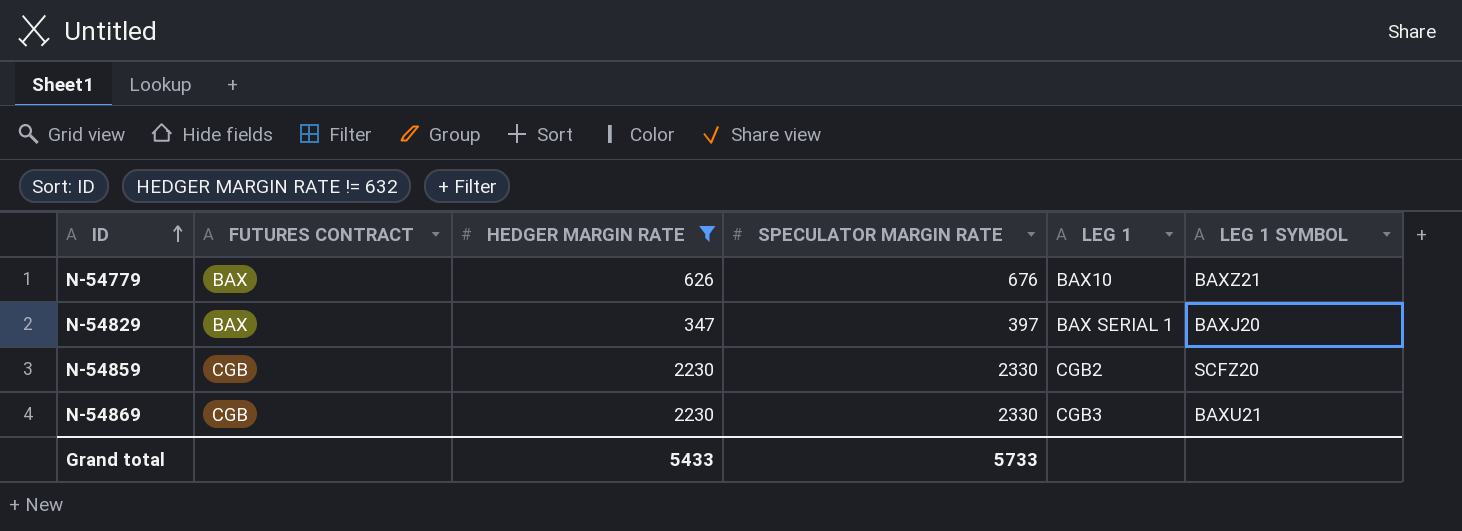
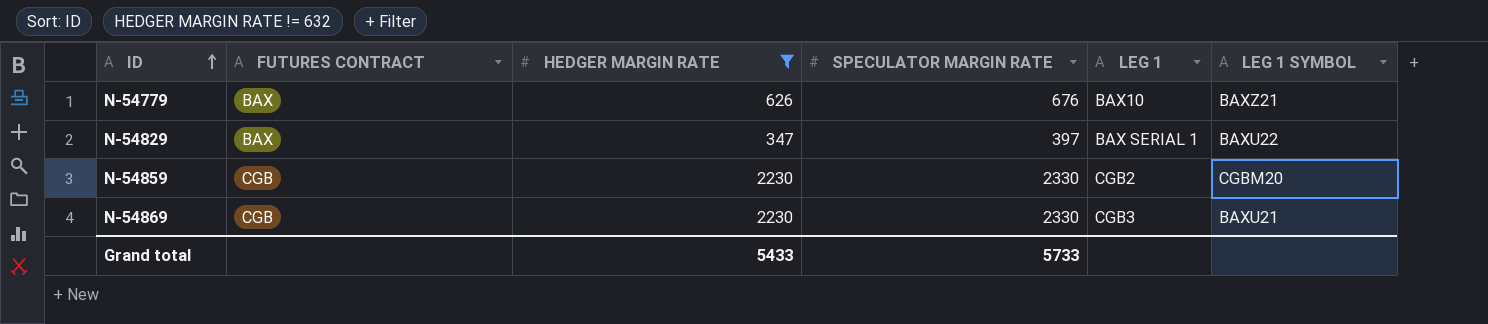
N-54829 | LEG 1 SYMBOL: BAXJ20 -> BAXU22
N-54859 | LEG 1 SYMBOL: SCFZ20 -> CGBM20

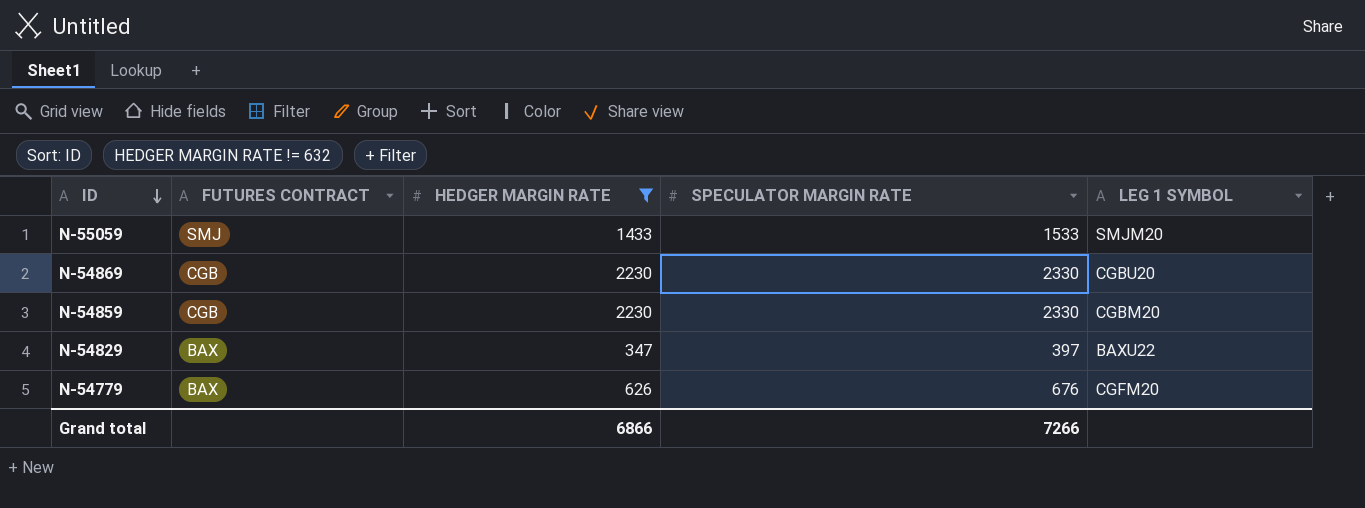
row order: ID ascending -> ID descending
column LEG 1 | position: 5 -> none
row N-55059: none -> SMJ | 1433 | 1533 | SMJM20
N-54869 | LEG 1 SYMBOL: BAXU21 -> CGBU20
N-54779 | LEG 1 SYMBOL: BAXZ21 -> CGFM20
Grand total | HEDGER MARGIN RATE: 5433 -> 6866
Grand total | SPECULATOR MARGIN RATE: 5733 -> 7266

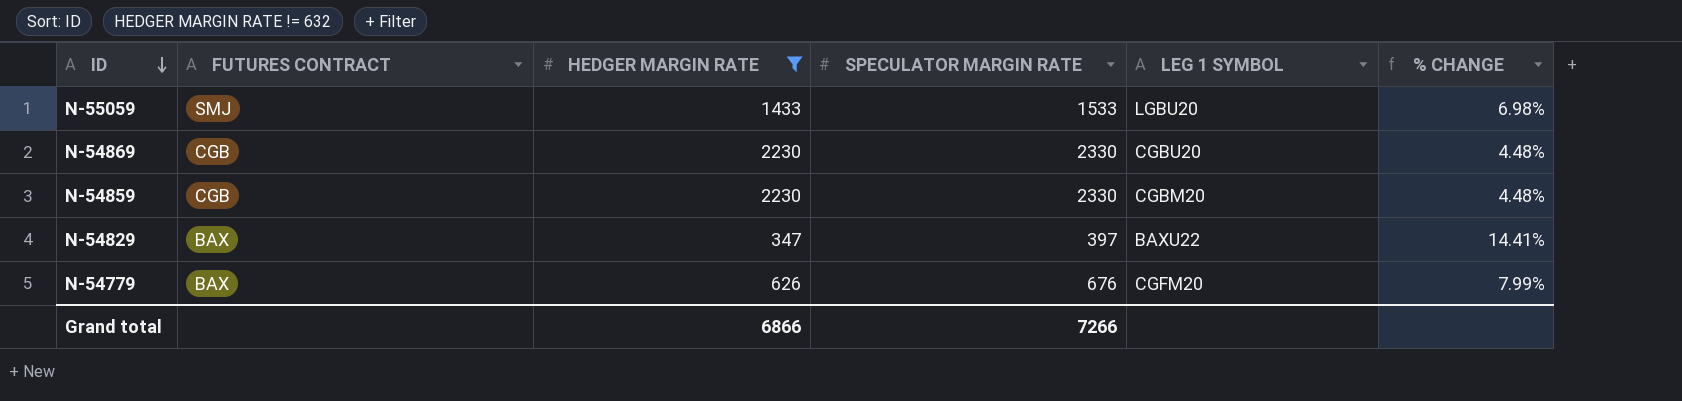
column % CHANGE | formula: none -> ([SPECULATOR MARGIN RATE] - [HEDGER MARGIN RATE]) / [HEDGER MARGIN RATE]
N-55059 | LEG 1 SYMBOL: SMJM20 -> LGBU20

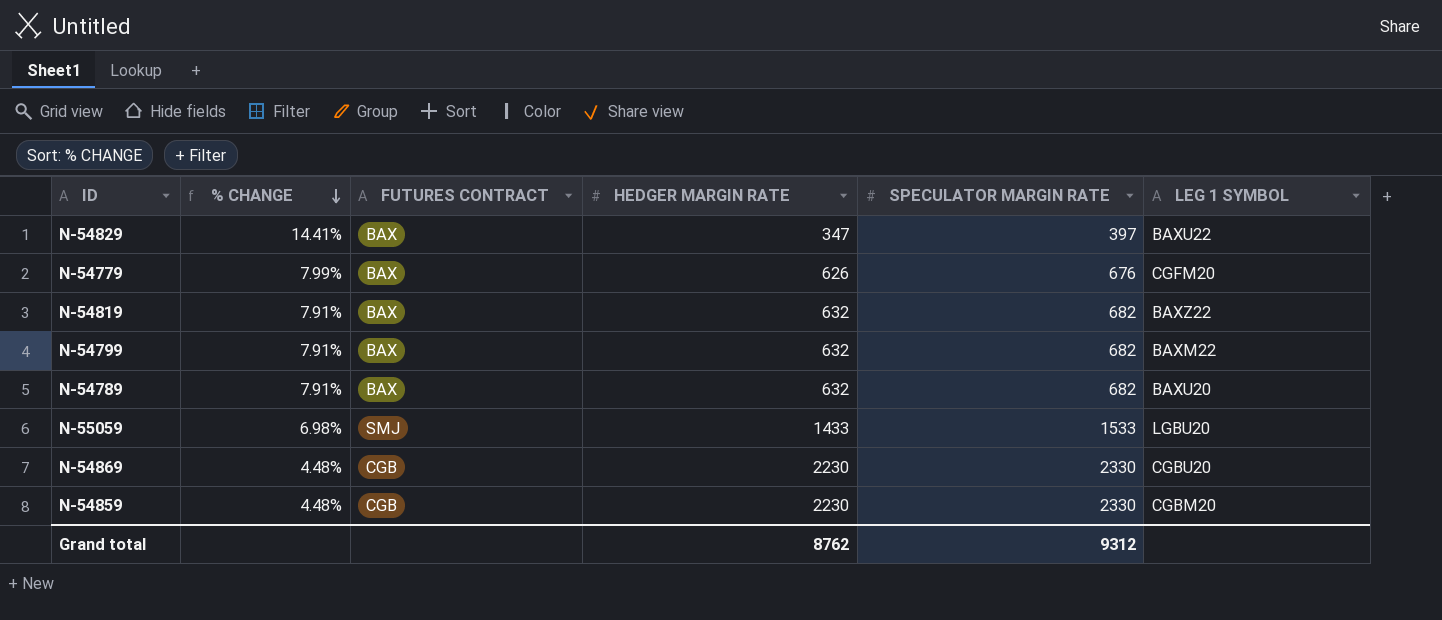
filter: HEDGER MARGIN RATE != 632 -> none
row order: ID descending -> % CHANGE descending
column % CHANGE | position: 6 -> 2
Grand total | HEDGER MARGIN RATE: 6866 -> 8762
Grand total | SPECULATOR MARGIN RATE: 7266 -> 9312

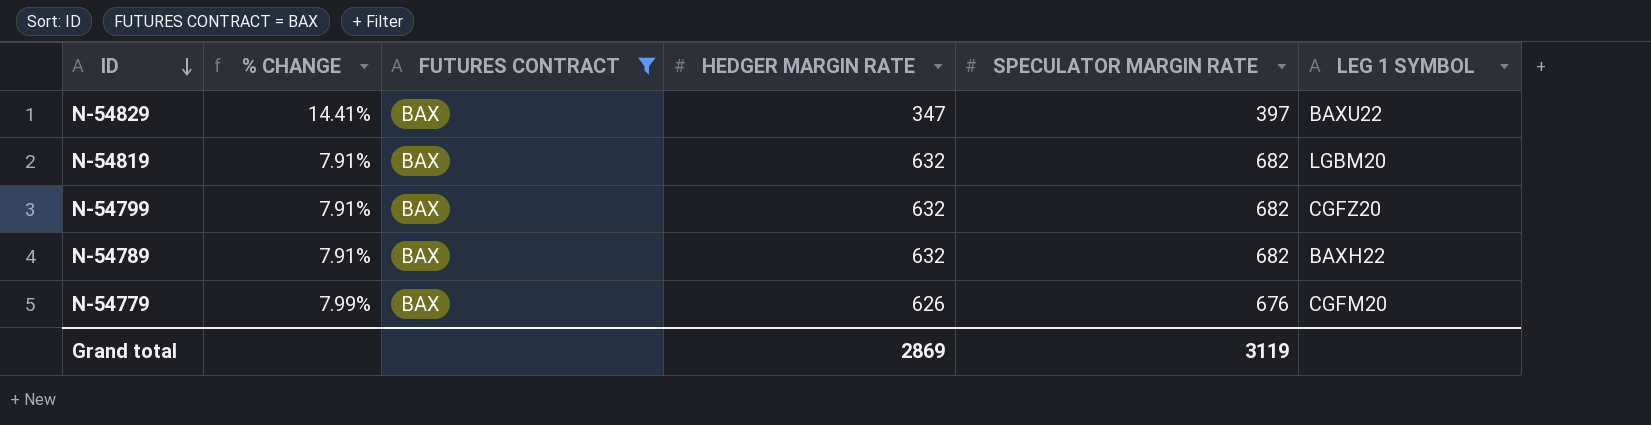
filter: none -> FUTURES CONTRACT = BAX
row order: % CHANGE descending -> ID descending
N-54819 | LEG 1 SYMBOL: BAXZ22 -> LGBM20
N-54799 | LEG 1 SYMBOL: BAXM22 -> CGFZ20
N-54789 | LEG 1 SYMBOL: BAXU20 -> BAXH22
Grand total | HEDGER MARGIN RATE: 8762 -> 2869
Grand total | SPECULATOR MARGIN RATE: 9312 -> 3119

